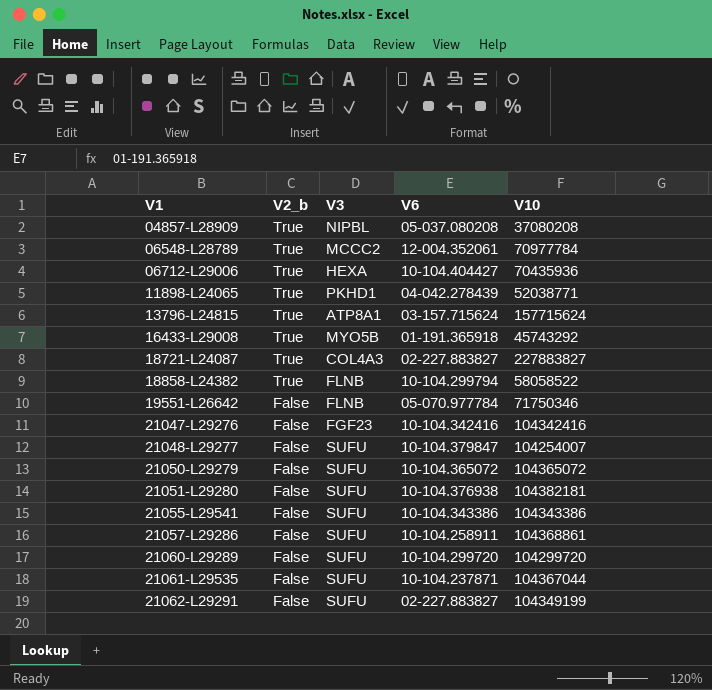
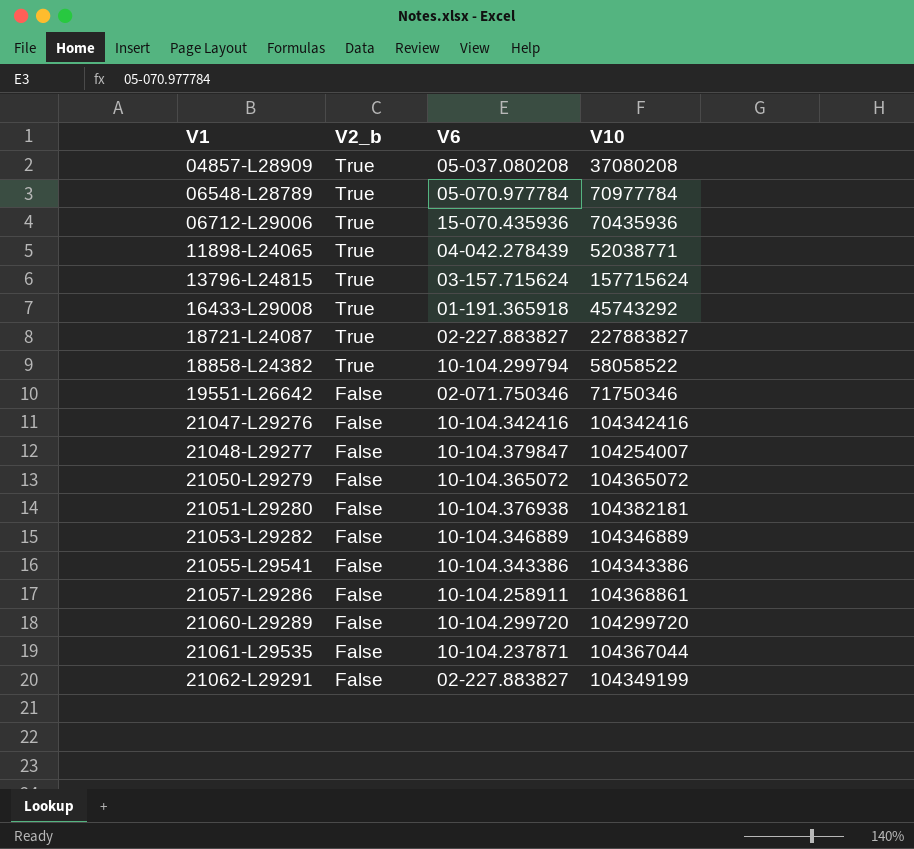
column V3 | position: 3 -> none
06548-L28789 | V6: 12-004.352061 -> 05-070.977784
06712-L29006 | V6: 10-104.404427 -> 15-070.435936
19551-L26642 | V6: 05-070.977784 -> 02-071.750346
row 21053-L29282: none -> False | 10-104.346889 | 104346889

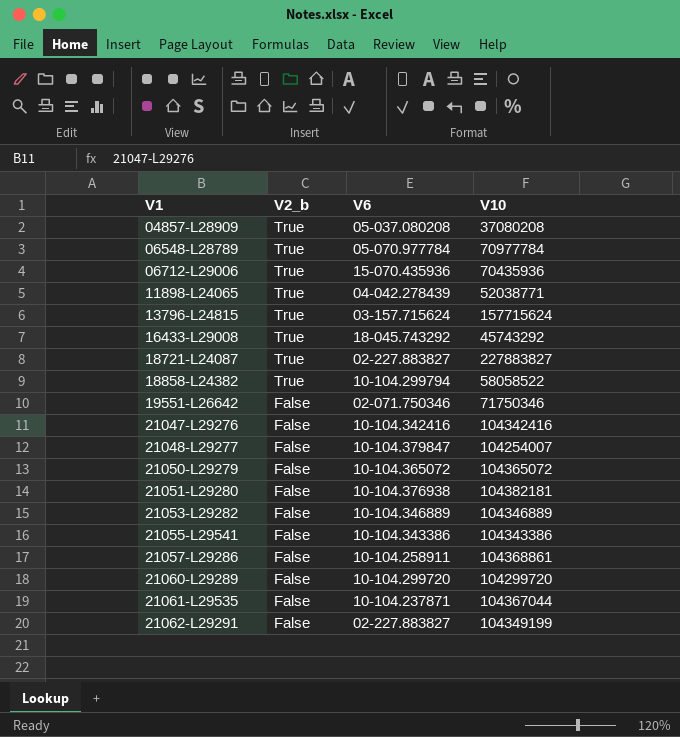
16433-L29008 | V6: 01-191.365918 -> 18-045.743292

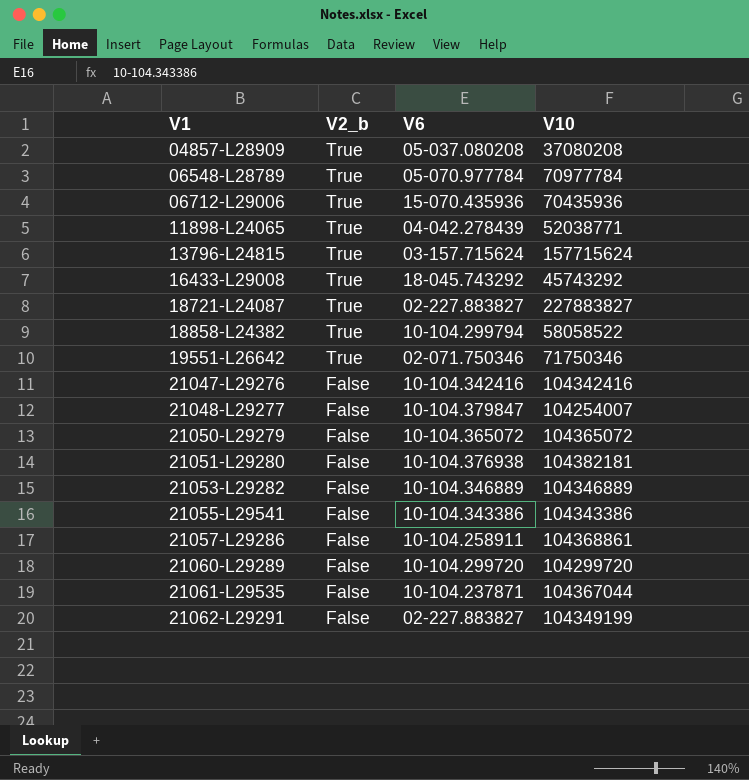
19551-L26642 | V2_b: False -> True

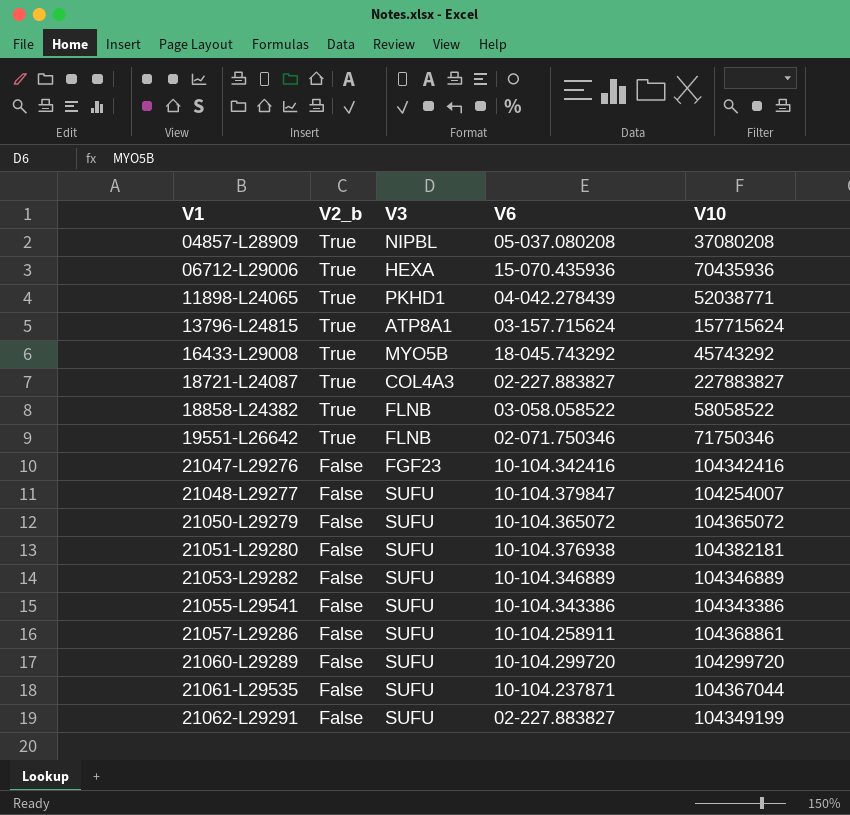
column V3 | position: none -> 3
row 06548-L28789: True | 05-070.977784 | 70977784 -> none
18858-L24382 | V6: 10-104.299794 -> 03-058.058522

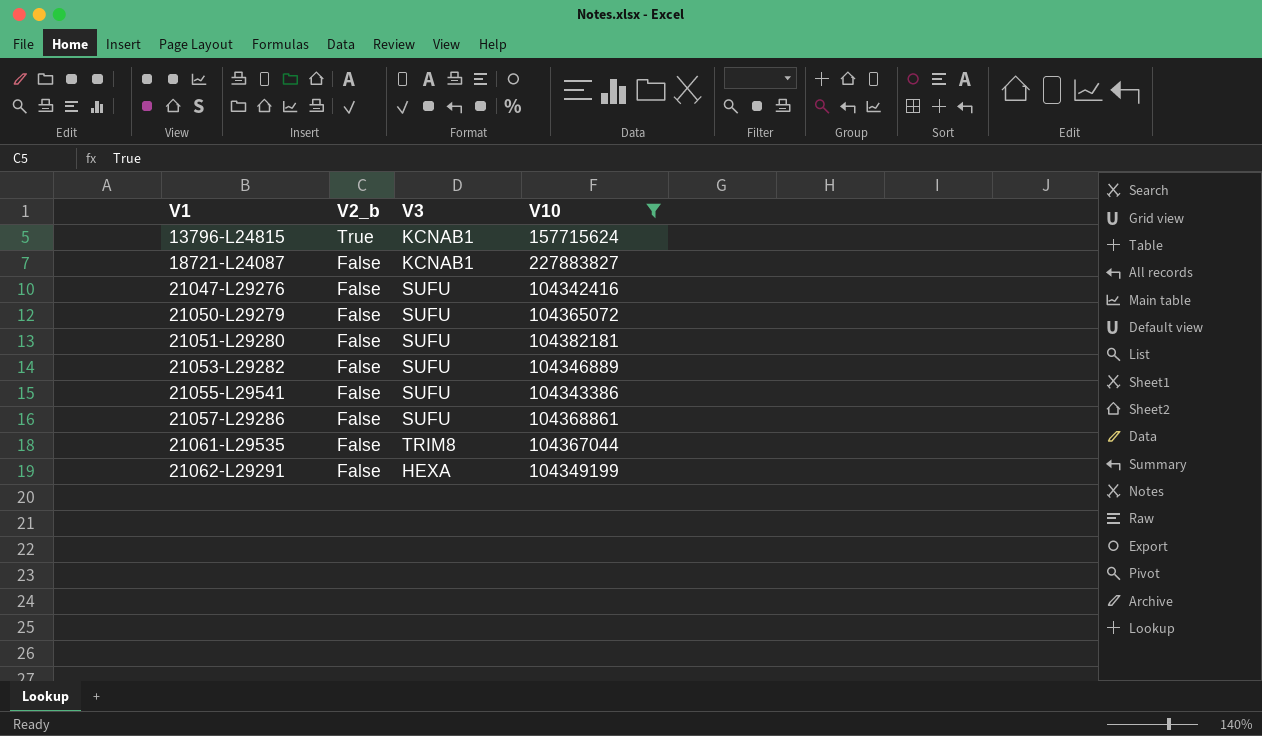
filter: none -> V10 >= 104342416
column V6 | position: 4 -> none
13796-L24815 | V3: ATP8A1 -> KCNAB1
18721-L24087 | V2_b: True -> False
18721-L24087 | V3: COL4A3 -> KCNAB1
21047-L29276 | V3: FGF23 -> SUFU
21061-L29535 | V3: SUFU -> TRIM8
21062-L29291 | V3: SUFU -> HEXA

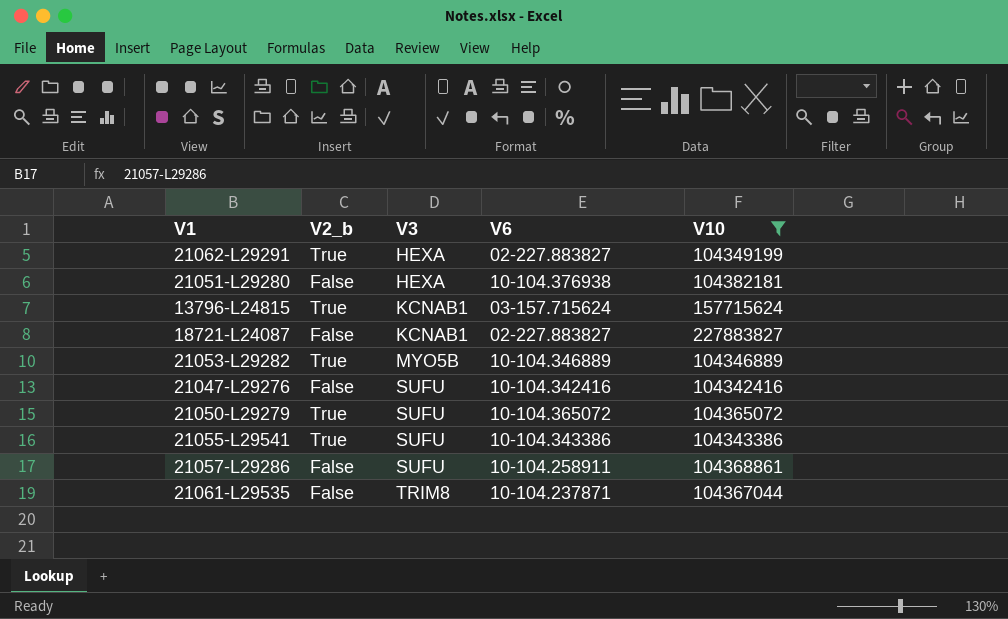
row order: V1 ascending -> V3 ascending
column V6 | position: none -> 4
21062-L29291 | V2_b: False -> True
21051-L29280 | V3: SUFU -> HEXA
21053-L29282 | V2_b: False -> True
21053-L29282 | V3: SUFU -> MYO5B
21050-L29279 | V2_b: False -> True
21055-L29541 | V2_b: False -> True

